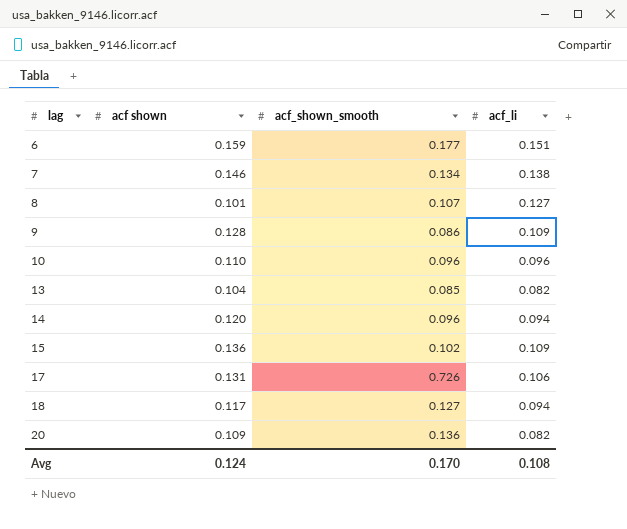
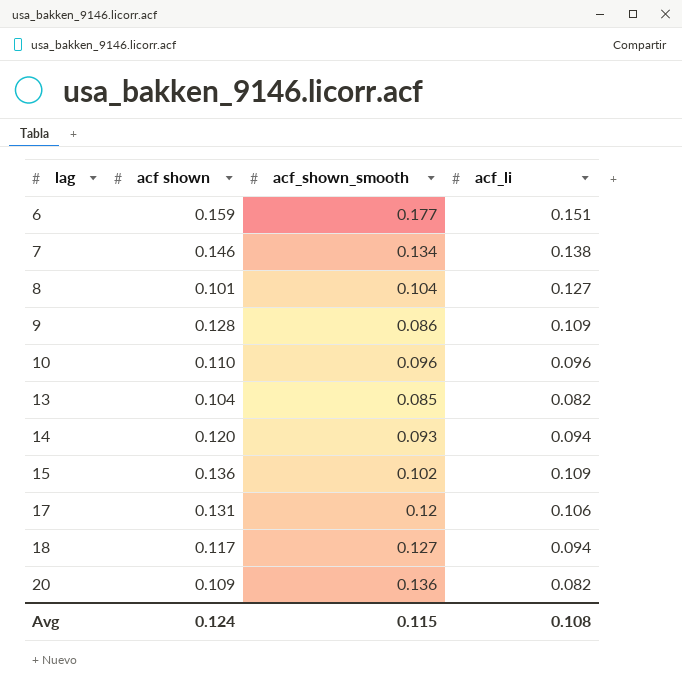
8 | acf_shown_smooth: 0.107 -> 0.104
14 | acf_shown_smooth: 0.096 -> 0.093
17 | acf_shown_smooth: 0.726 -> 0.12
Avg | acf_shown_smooth: 0.170 -> 0.115

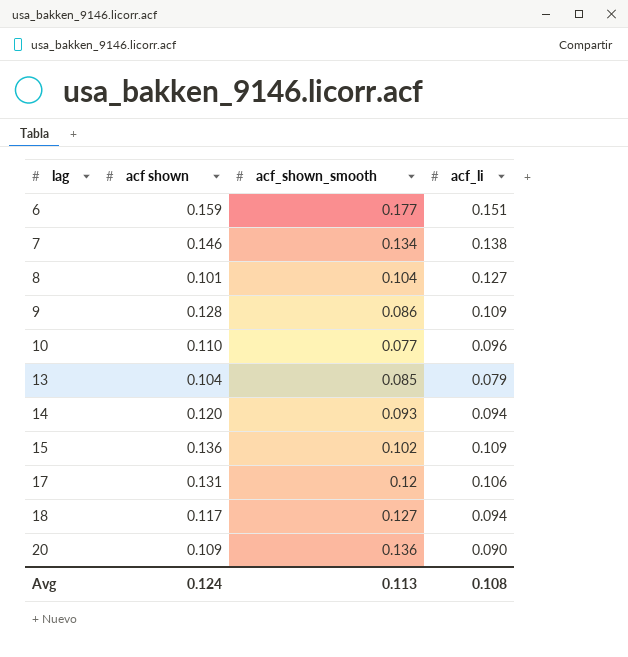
10 | acf_shown_smooth: 0.096 -> 0.077
13 | acf_li: 0.082 -> 0.079
20 | acf_li: 0.082 -> 0.090
Avg | acf_shown_smooth: 0.115 -> 0.113

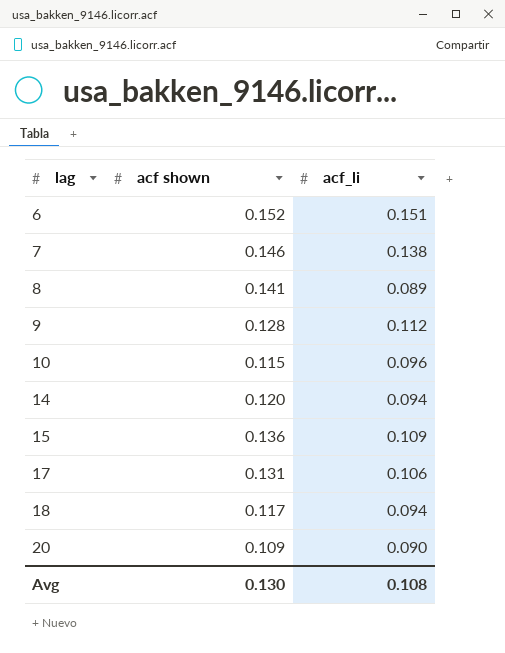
column acf_shown_smooth | position: 3 -> none
row 13: 0.104 | 0.085 | 0.079 -> none
6 | acf shown: 0.159 -> 0.152
8 | acf shown: 0.101 -> 0.141
8 | acf_li: 0.127 -> 0.089
9 | acf_li: 0.109 -> 0.112
10 | acf shown: 0.110 -> 0.115
Avg | acf shown: 0.124 -> 0.130

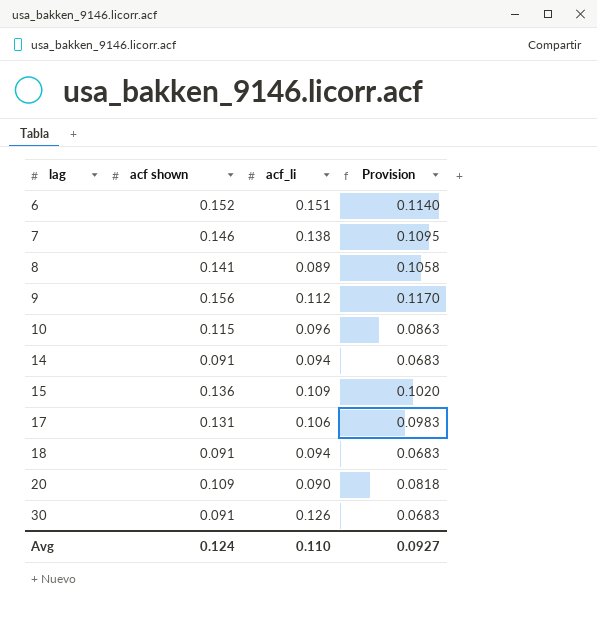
column Provision | formula: none -> [acf shown] * 0.75
9 | acf shown: 0.128 -> 0.156
14 | acf shown: 0.120 -> 0.091
18 | acf shown: 0.117 -> 0.091
row 30: none -> 0.091 | 0.126 | 0.0683
Avg | acf shown: 0.130 -> 0.124
Avg | acf_li: 0.108 -> 0.110

